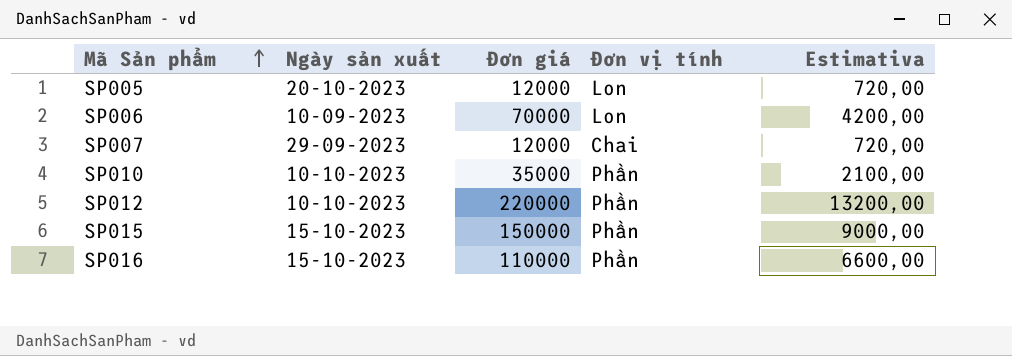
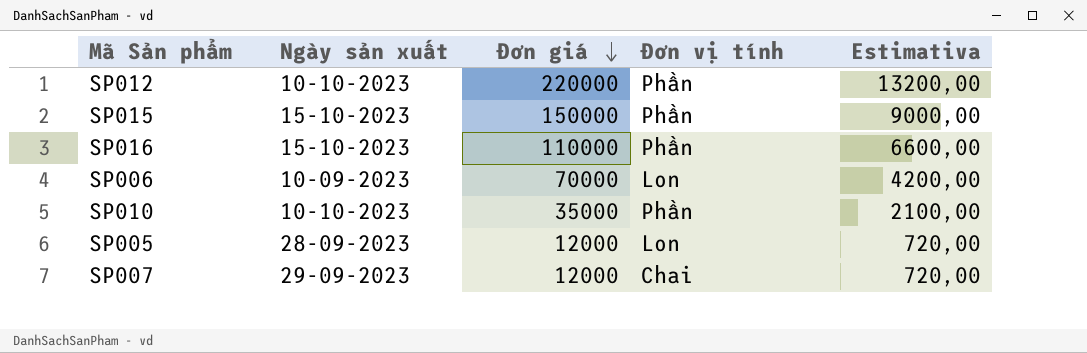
row order: Mã Sản phẩm ascending -> Đơn giá descending
SP005 | Ngày sản xuất: 20-10-2023 -> 28-09-2023

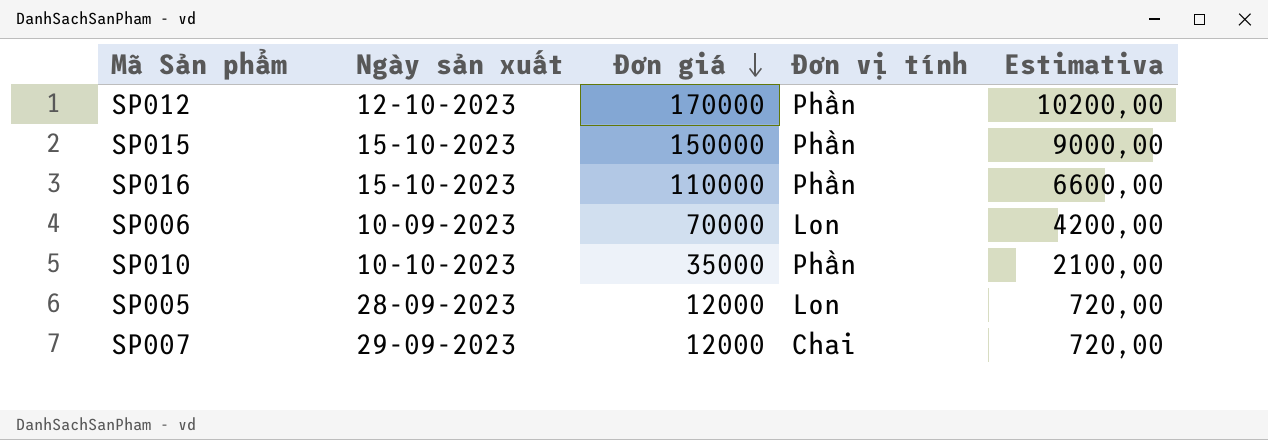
SP012 | Ngày sản xuất: 10-10-2023 -> 12-10-2023
SP012 | Đơn giá: 220000 -> 170000
SP012 | Estimativa: 13200,00 -> 10200,00

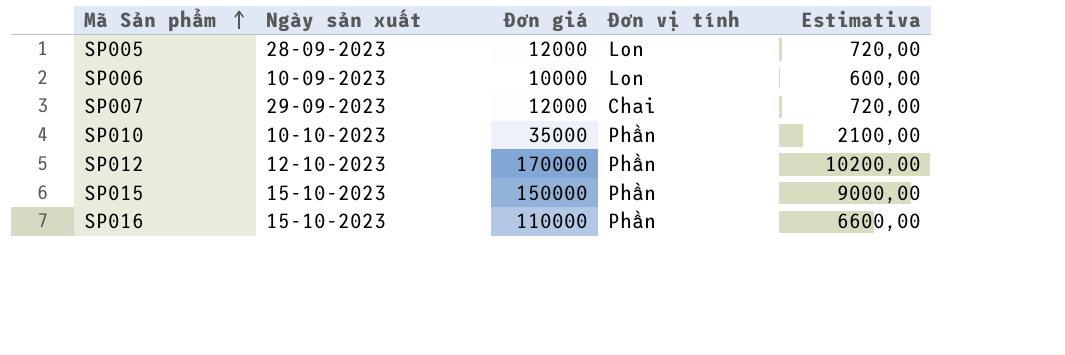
row order: Đơn giá descending -> Mã Sản phẩm ascending
SP006 | Đơn giá: 70000 -> 10000
SP006 | Estimativa: 4200,00 -> 600,00

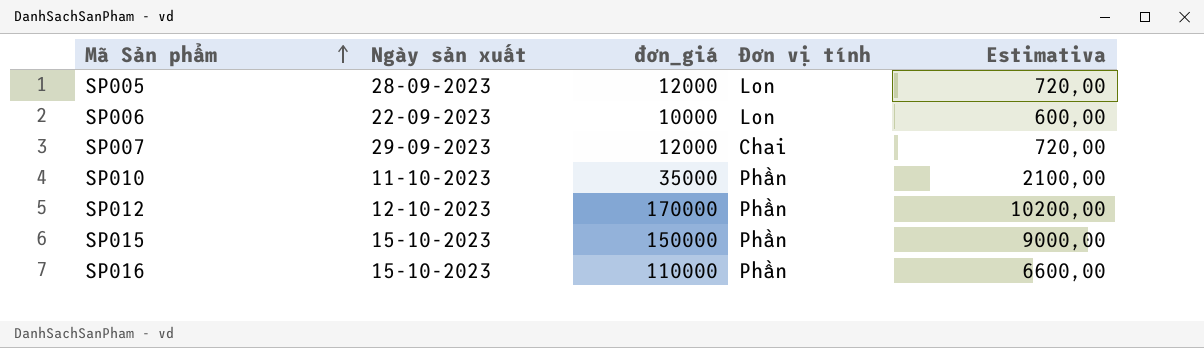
column name: Đơn giá -> đơn_giá
SP006 | Ngày sản xuất: 10-09-2023 -> 22-09-2023
SP010 | Ngày sản xuất: 10-10-2023 -> 11-10-2023

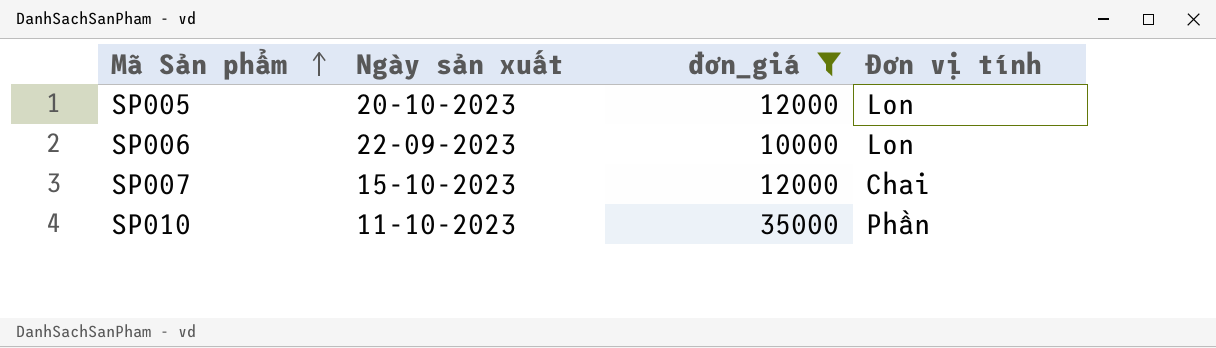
filter: none -> đơn_giá <= 35000
column Estimativa | formula: [đơn_giá] * 0,06 -> none
SP005 | Ngày sản xuất: 28-09-2023 -> 20-10-2023
SP007 | Ngày sản xuất: 29-09-2023 -> 15-10-2023

